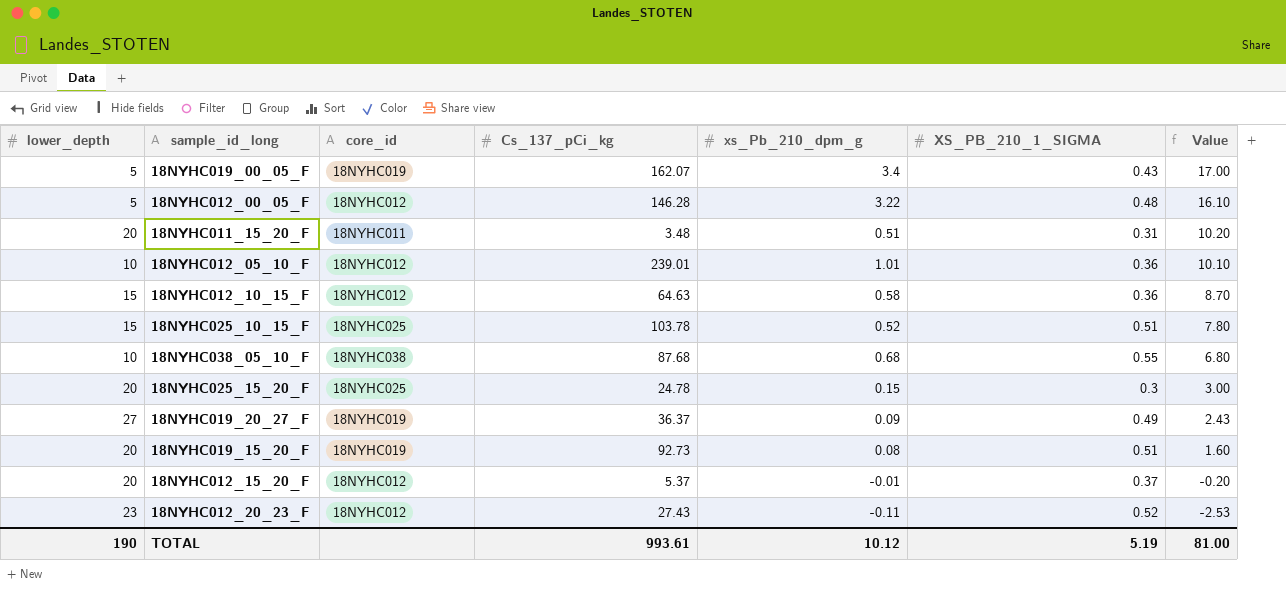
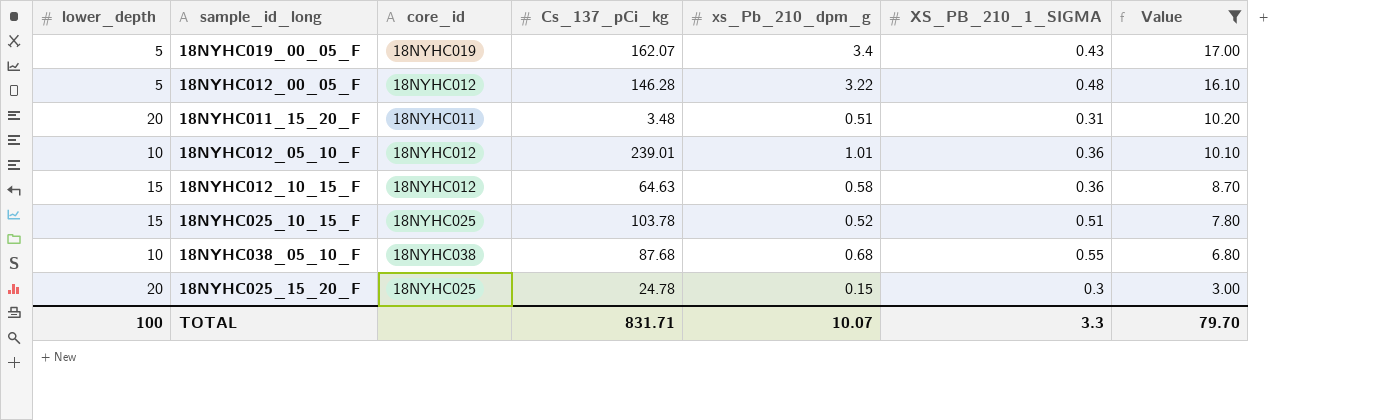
filter: none -> Value >= 3.00
TOTAL | lower_depth: 190 -> 100
TOTAL | Cs_137_pCi_kg: 993.61 -> 831.71
TOTAL | xs_Pb_210_dpm_g: 10.12 -> 10.07
TOTAL | XS_PB_210_1_SIGMA: 5.19 -> 3.3
TOTAL | Value: 81.00 -> 79.70

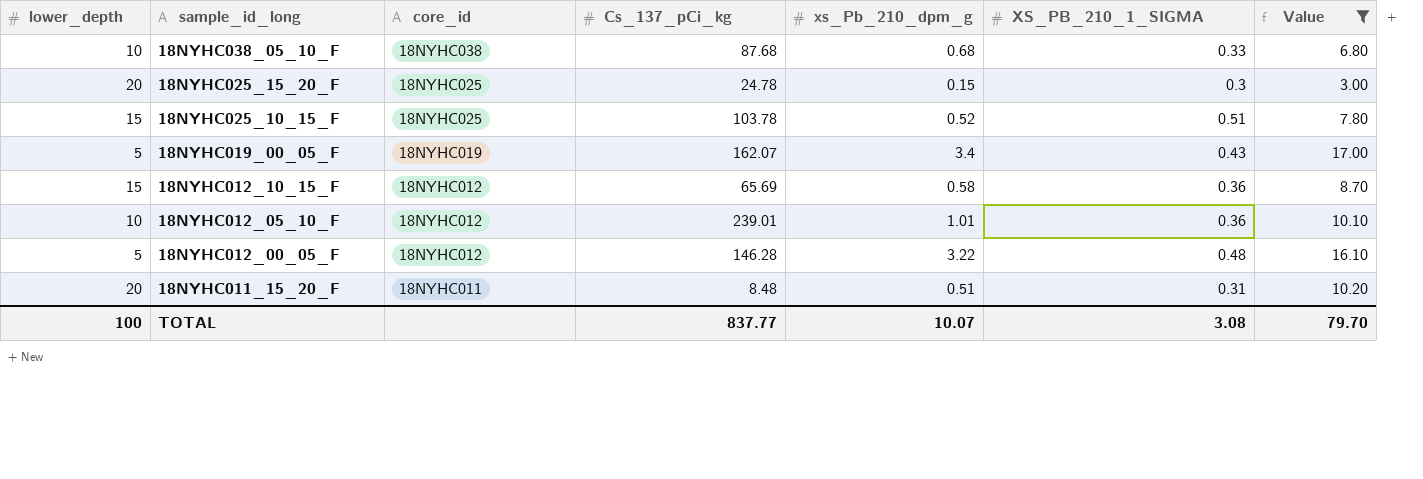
row order: Value descending -> sample_id_long descending
18NYHC038_05_10_F | XS_PB_210_1_SIGMA: 0.55 -> 0.33
18NYHC012_10_15_F | Cs_137_pCi_kg: 64.63 -> 65.69
18NYHC011_15_20_F | Cs_137_pCi_kg: 3.48 -> 8.48
TOTAL | Cs_137_pCi_kg: 831.71 -> 837.77
TOTAL | XS_PB_210_1_SIGMA: 3.3 -> 3.08

